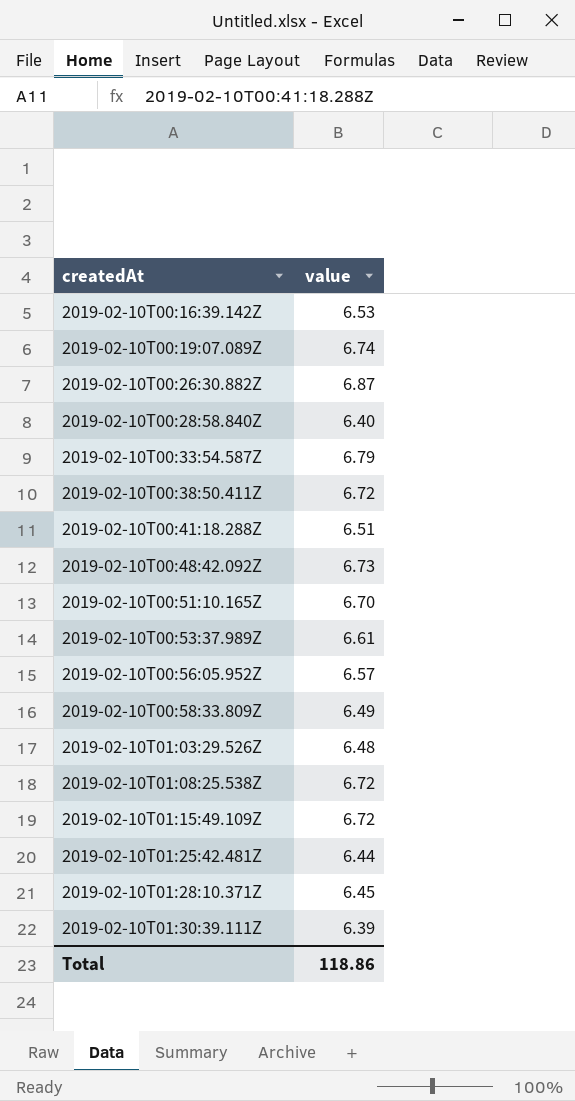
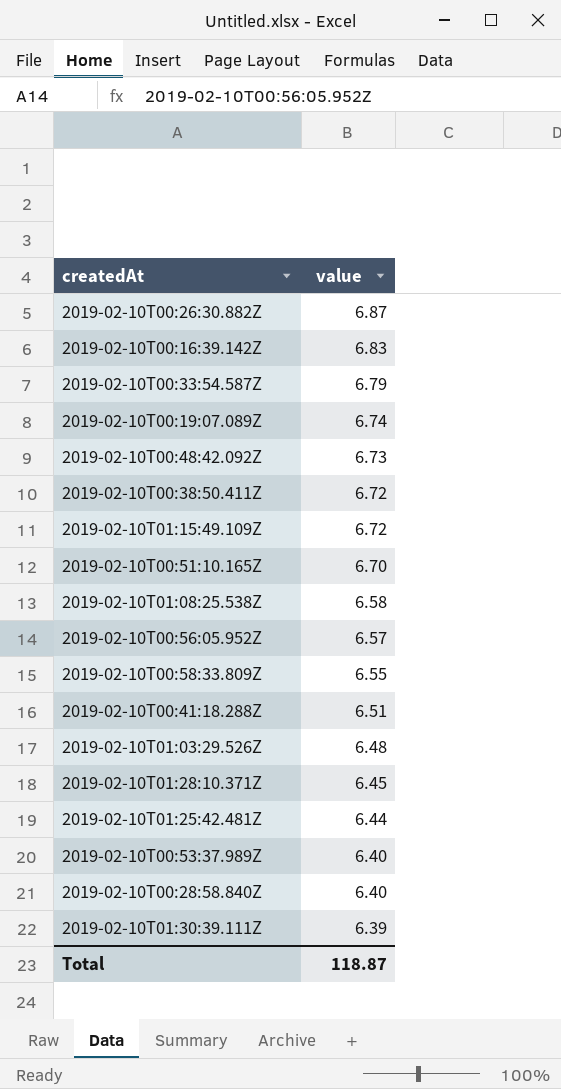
row order: createdAt ascending -> value descending
2019-02-10T00:16:39.142Z | value: 6.53 -> 6.83
2019-02-10T01:08:25.538Z | value: 6.72 -> 6.58
2019-02-10T00:58:33.809Z | value: 6.49 -> 6.55
2019-02-10T00:53:37.989Z | value: 6.61 -> 6.40
Total | value: 118.86 -> 118.87

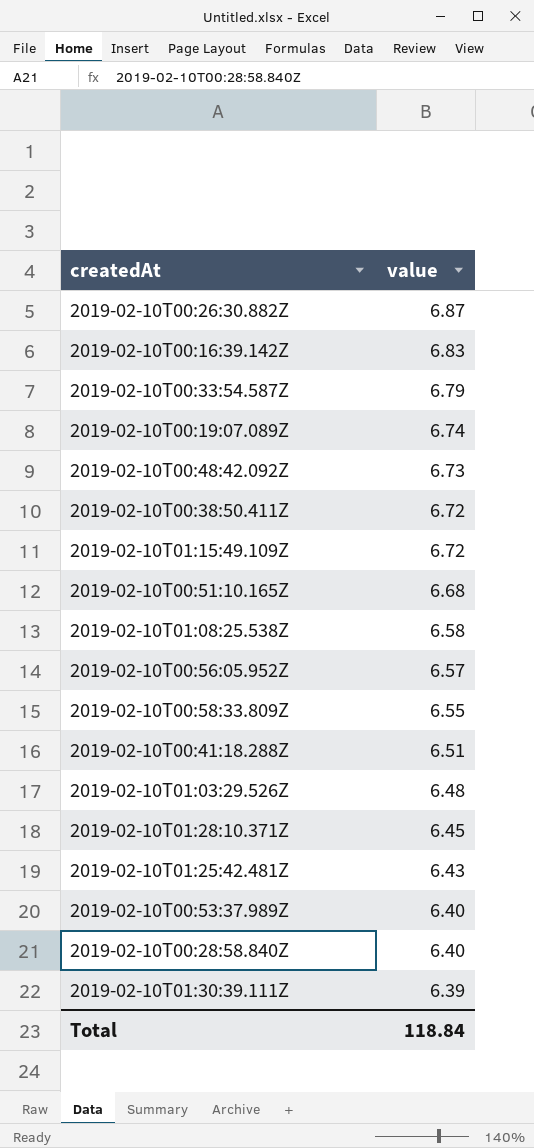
2019-02-10T00:51:10.165Z | value: 6.70 -> 6.68
2019-02-10T01:25:42.481Z | value: 6.44 -> 6.43
Total | value: 118.87 -> 118.84

